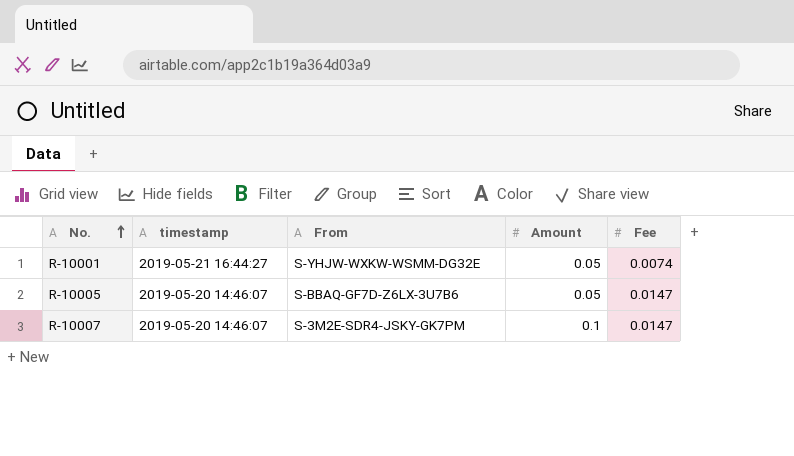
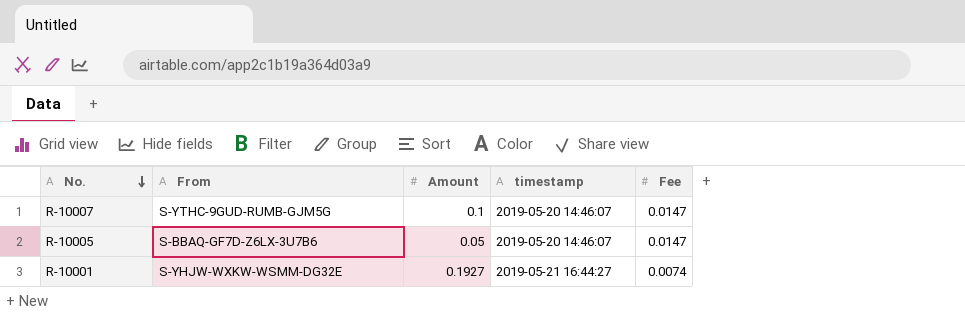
row order: No. ascending -> No. descending
column timestamp | position: 2 -> 4
R-10007 | From: S-3M2E-SDR4-JSKY-GK7PM -> S-YTHC-9GUD-RUMB-GJM5G
R-10001 | Amount: 0.05 -> 0.1927

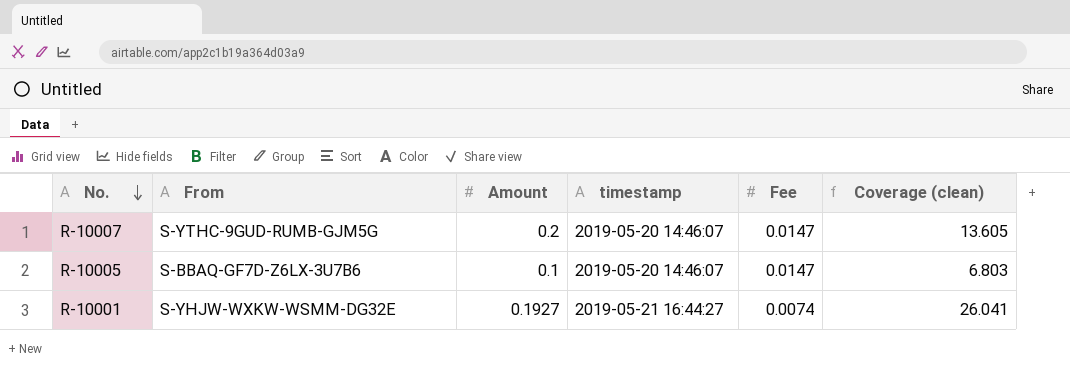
column Coverage (clean) | formula: none -> [Amount] / [Fee]
R-10007 | Amount: 0.1 -> 0.2
R-10005 | Amount: 0.05 -> 0.1

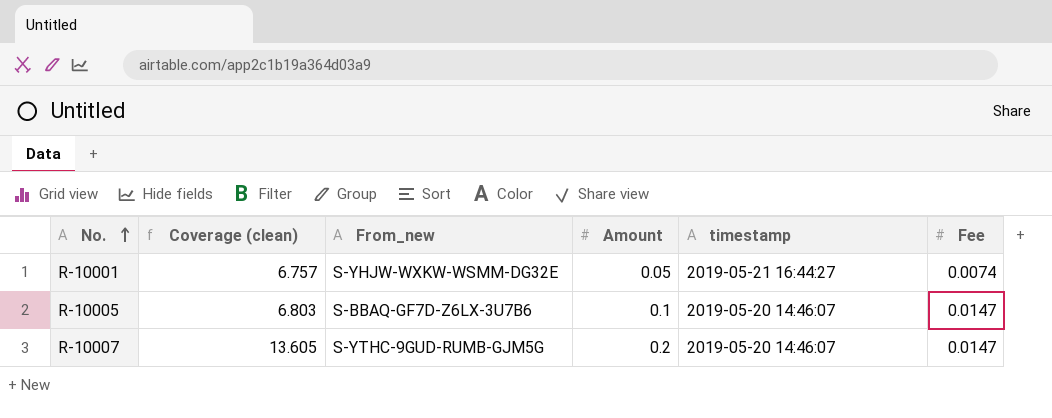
row order: No. descending -> No. ascending
column Coverage (clean) | position: 6 -> 2
column name: From -> From_new
R-10001 | Coverage (clean): 26.041 -> 6.757
R-10001 | Amount: 0.1927 -> 0.05

